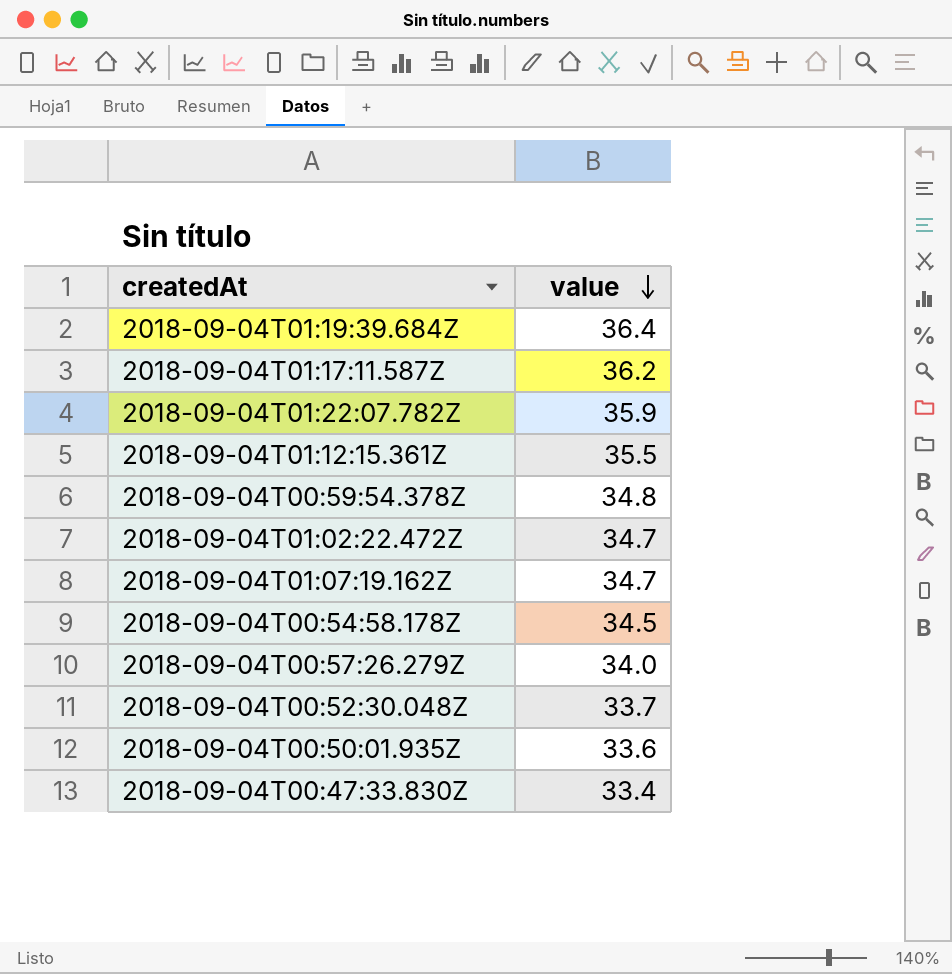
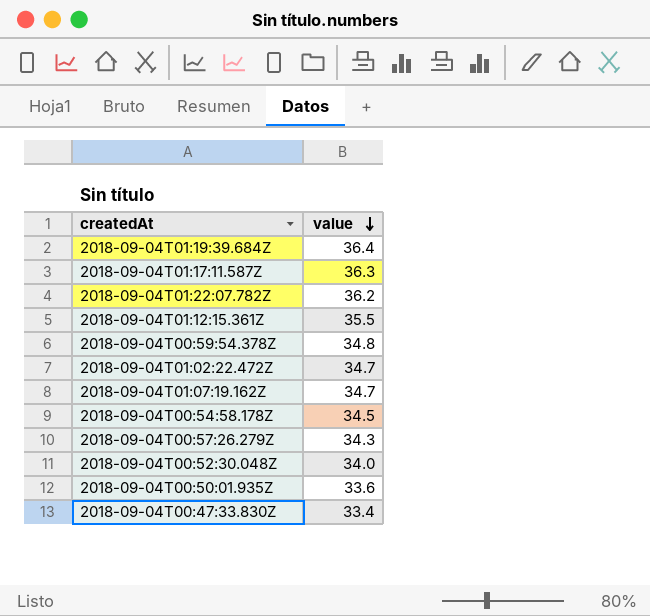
2018-09-04T01:17:11.587Z | value: 36.2 -> 36.3
2018-09-04T01:22:07.782Z | value: 35.9 -> 36.2
2018-09-04T00:57:26.279Z | value: 34.0 -> 34.3
2018-09-04T00:52:30.048Z | value: 33.7 -> 34.0

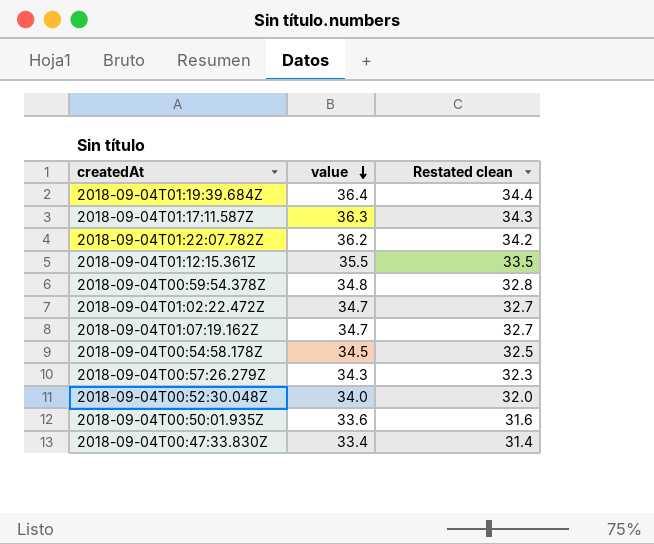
column Restated clean | formula: none -> [value] - 2

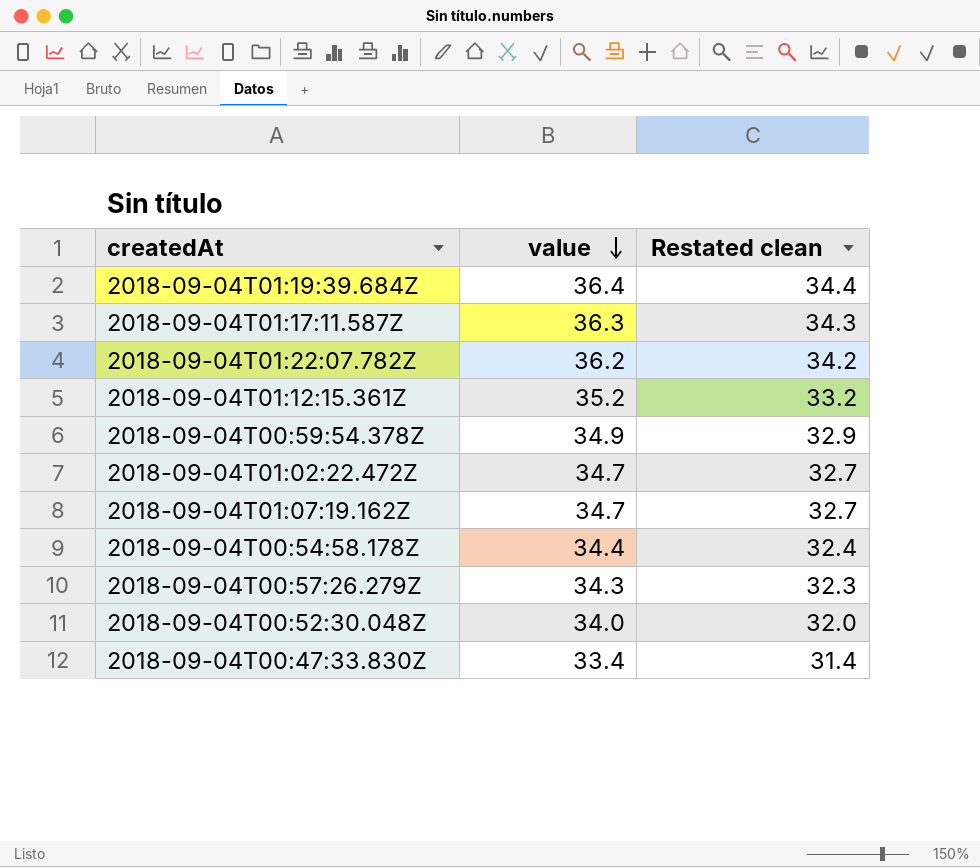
row 2018-09-04T00:50:01.935Z: 33.6 | 31.6 -> none
2018-09-04T01:12:15.361Z | value: 35.5 -> 35.2
2018-09-04T01:12:15.361Z | Restated clean: 33.5 -> 33.2
2018-09-04T00:59:54.378Z | value: 34.8 -> 34.9
2018-09-04T00:59:54.378Z | Restated clean: 32.8 -> 32.9
2018-09-04T00:54:58.178Z | value: 34.5 -> 34.4
2018-09-04T00:54:58.178Z | Restated clean: 32.5 -> 32.4

